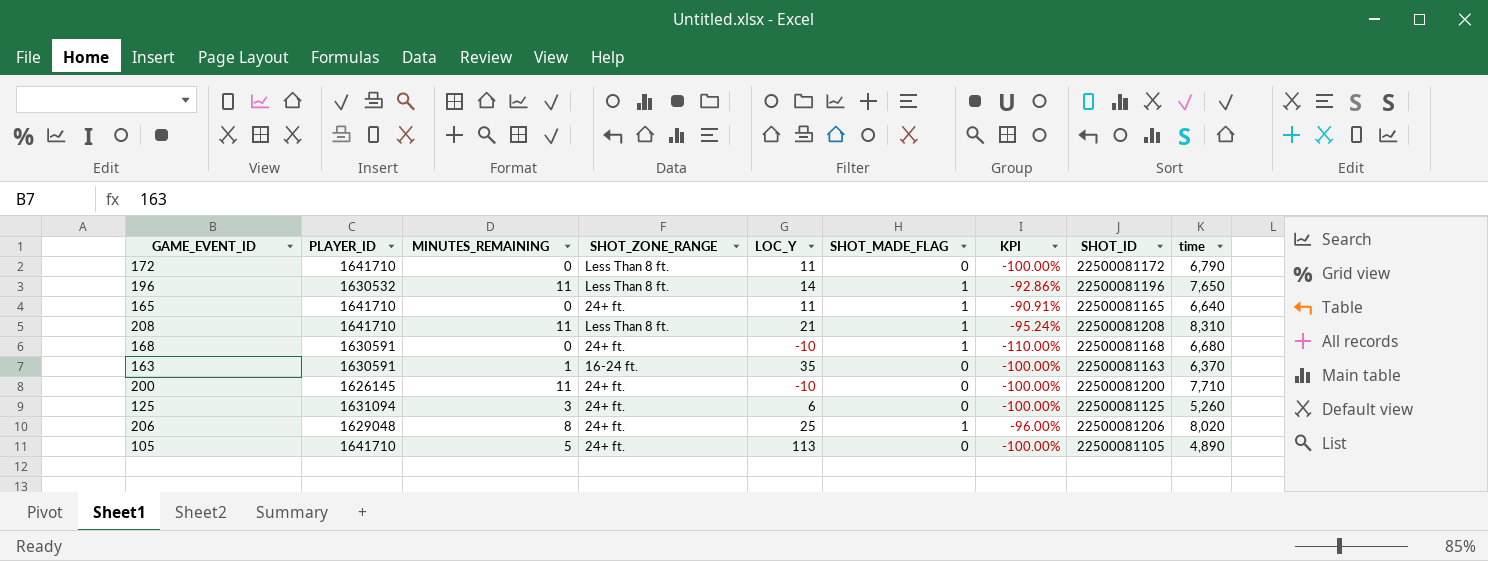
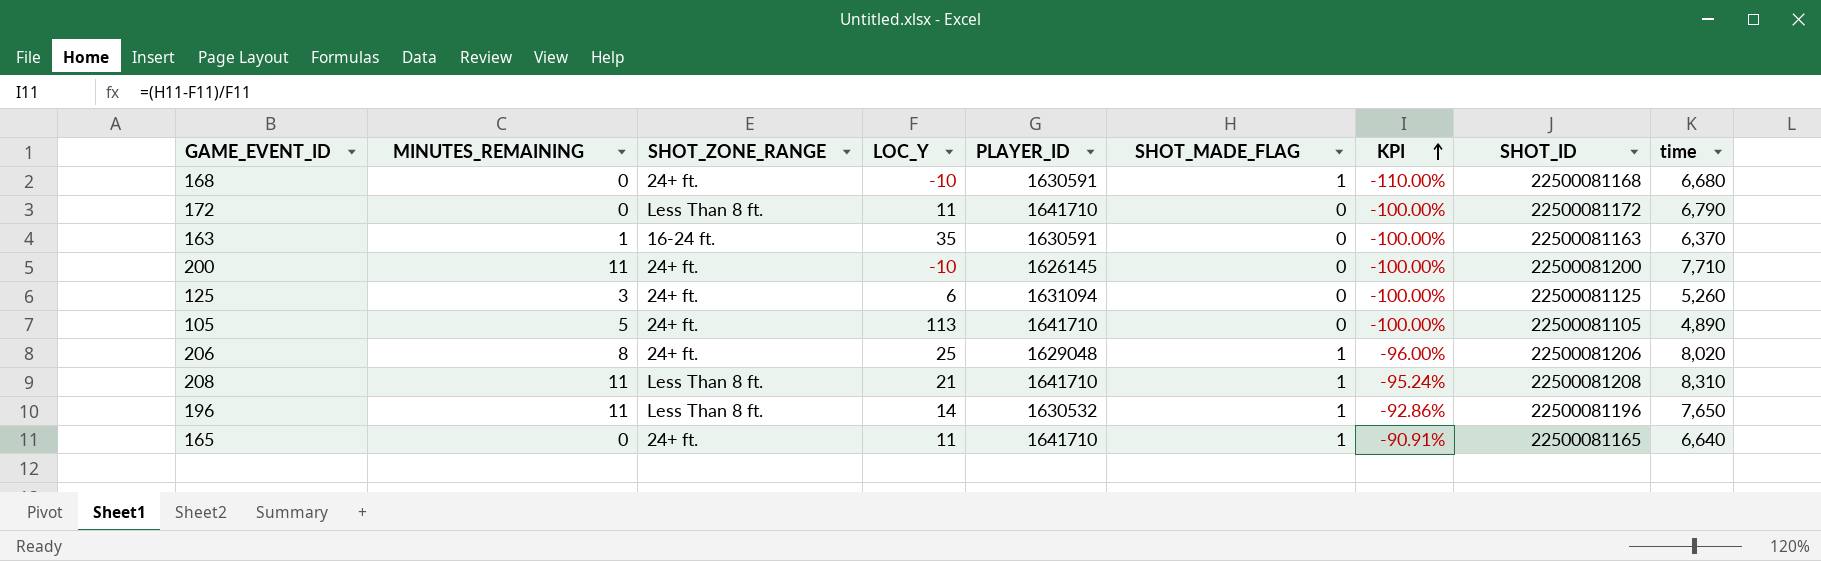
row order: none -> KPI ascending
column PLAYER_ID | position: 2 -> 5

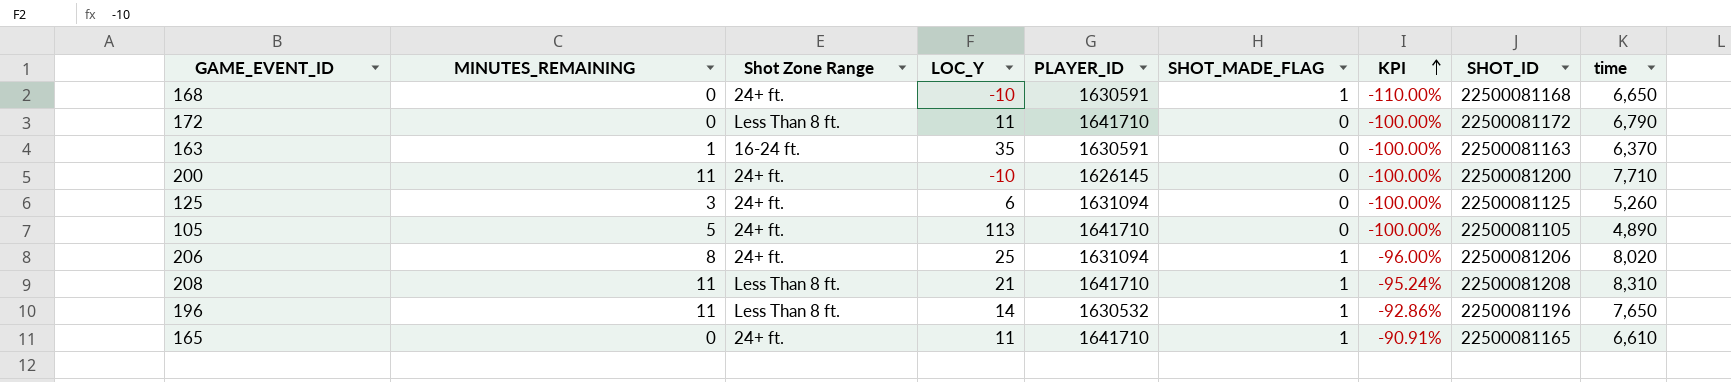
column name: SHOT_ZONE_RANGE -> Shot Zone Range
168 | time: 6,680 -> 6,650
206 | PLAYER_ID: 1629048 -> 1631094
165 | time: 6,640 -> 6,610

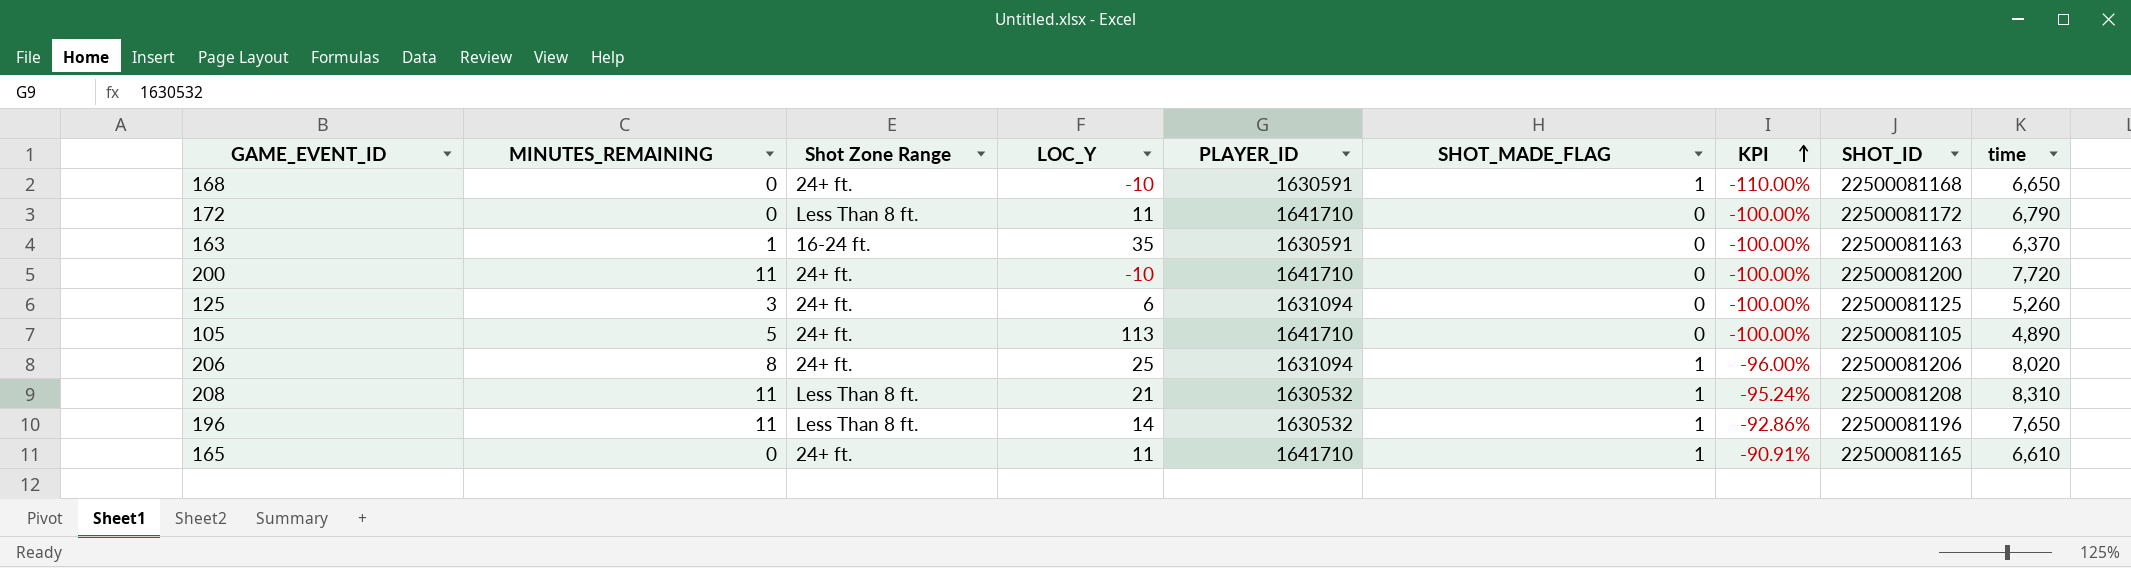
200 | PLAYER_ID: 1626145 -> 1641710
200 | time: 7,710 -> 7,720
208 | PLAYER_ID: 1641710 -> 1630532

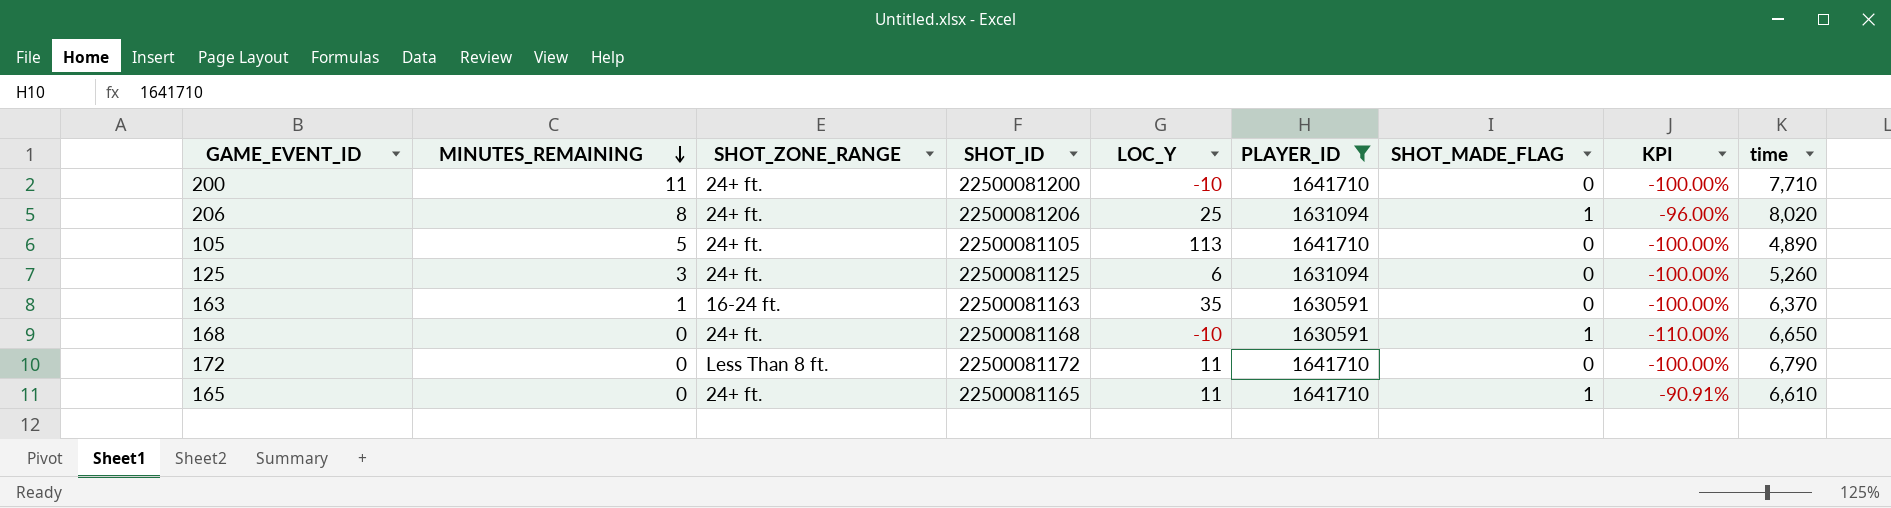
filter: none -> PLAYER_ID != 1630532
row order: KPI ascending -> MINUTES_REMAINING descending
column name: Shot Zone Range -> SHOT_ZONE_RANGE
column SHOT_ID | position: 8 -> 4
200 | time: 7,720 -> 7,710

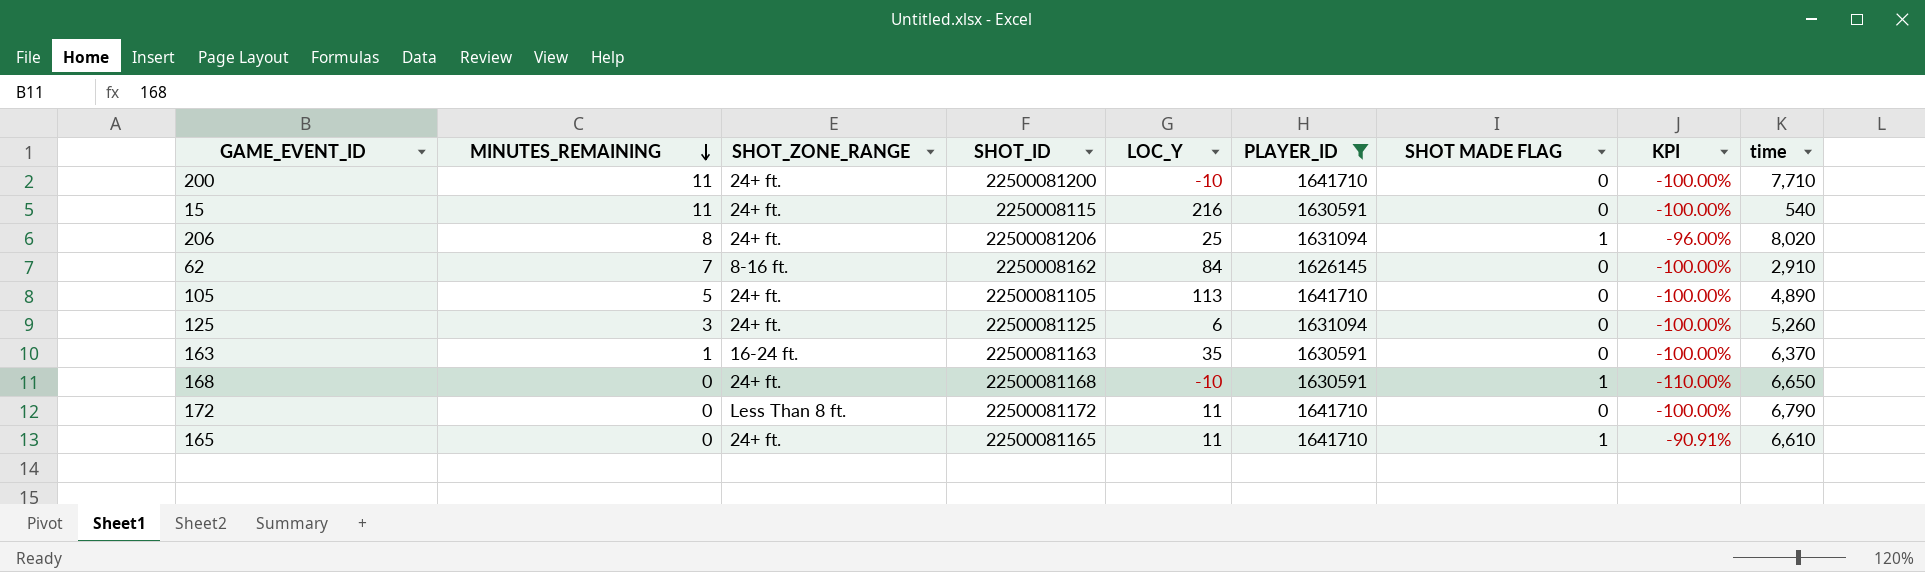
column name: SHOT_MADE_FLAG -> SHOT MADE FLAG
row 15: none -> 11 | 24+ ft. | 2250008115 | 216 | 1630591 | 0 | -100.00% | 540
row 62: none -> 7 | 8-16 ft. | 2250008162 | 84 | 1626145 | 0 | -100.00% | 2,910

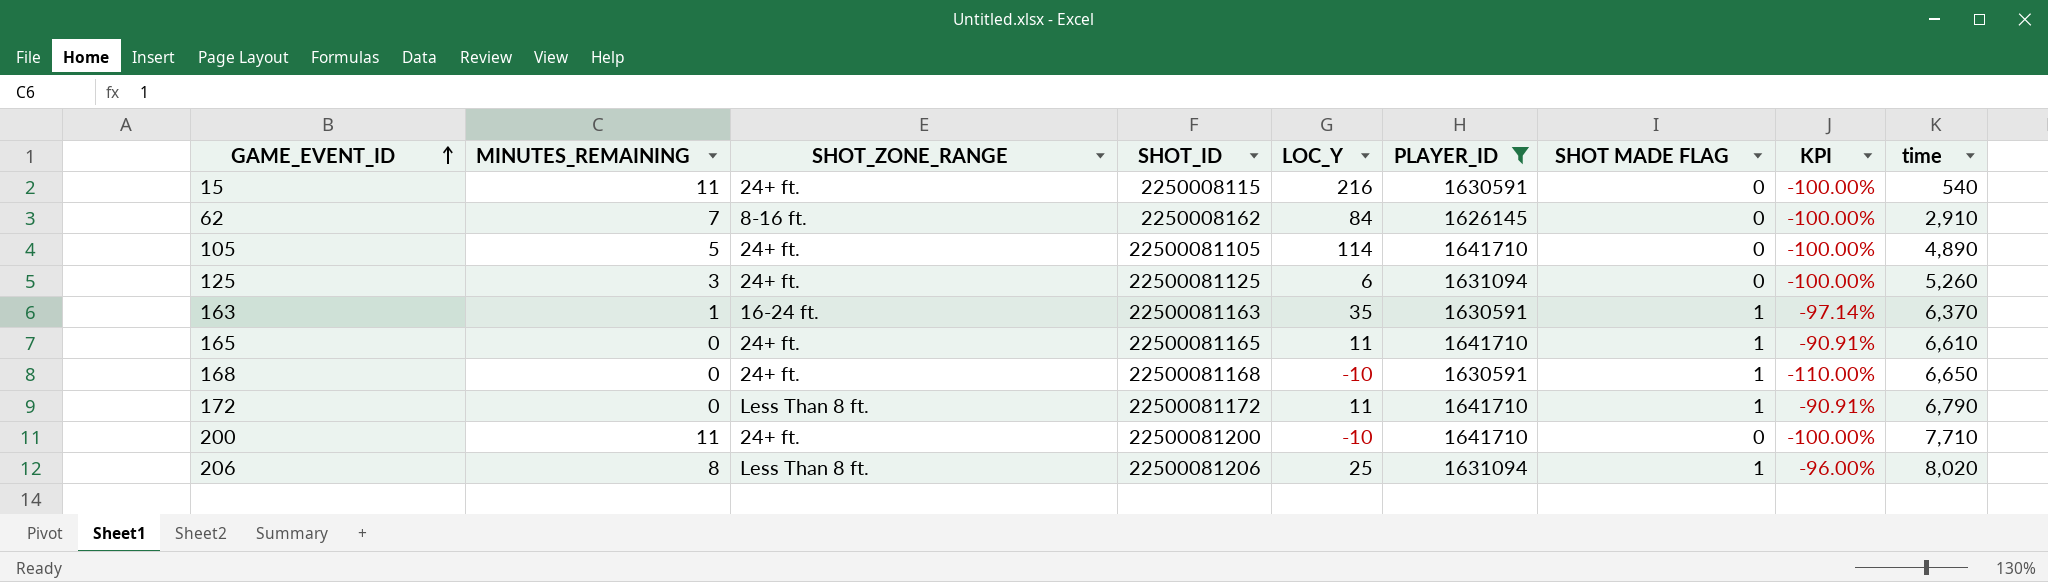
row order: MINUTES_REMAINING descending -> GAME_EVENT_ID ascending
105 | LOC_Y: 113 -> 114
163 | SHOT MADE FLAG: 0 -> 1
163 | KPI: -100.00% -> -97.14%
172 | SHOT MADE FLAG: 0 -> 1
172 | KPI: -100.00% -> -90.91%
206 | SHOT_ZONE_RANGE: 24+ ft. -> Less Than 8 ft.

